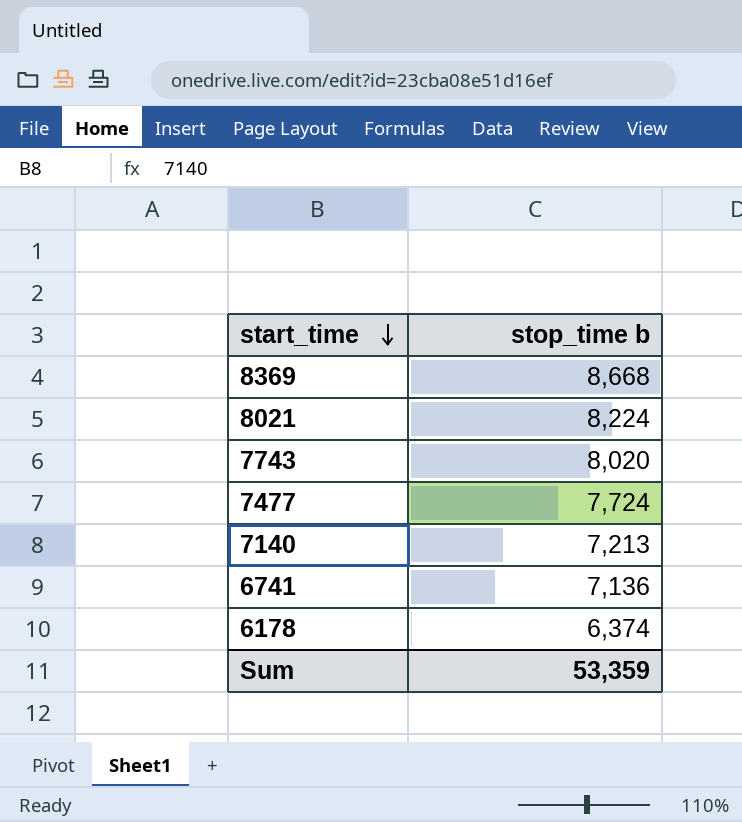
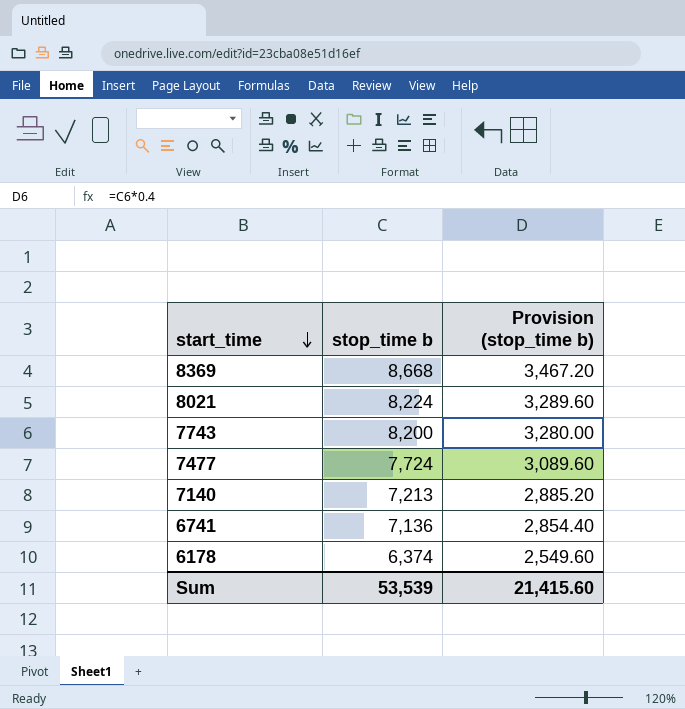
column Provision (stop_time b) | formula: none -> [stop_time b] * 0.4
7743 | stop_time b: 8,020 -> 8,200
Sum | stop_time b: 53,359 -> 53,539

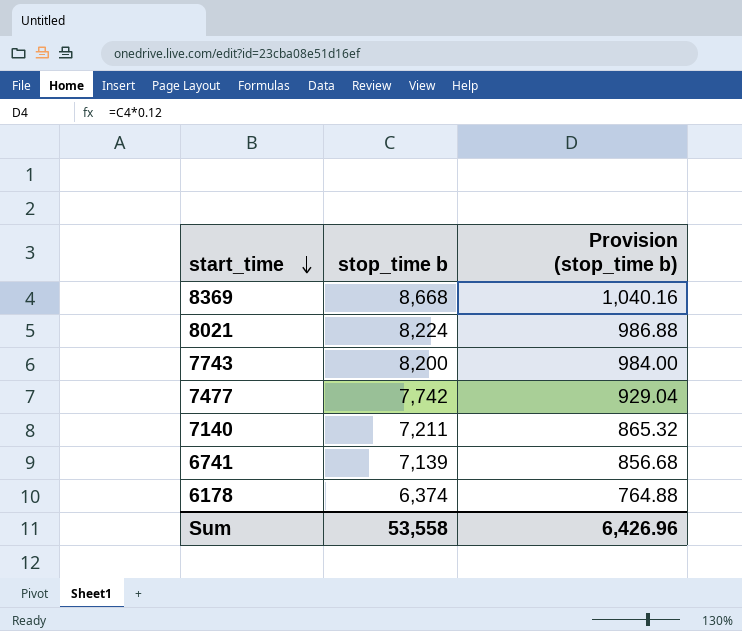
column Provision (stop_time b) | formula: [stop_time b] * 0.4 -> [stop_time b] * 0.12
7477 | stop_time b: 7,724 -> 7,742
7140 | stop_time b: 7,213 -> 7,211
6741 | stop_time b: 7,136 -> 7,139
Sum | stop_time b: 53,539 -> 53,558
Sum | Provision (stop_time b): 21,415.60 -> 6,426.96

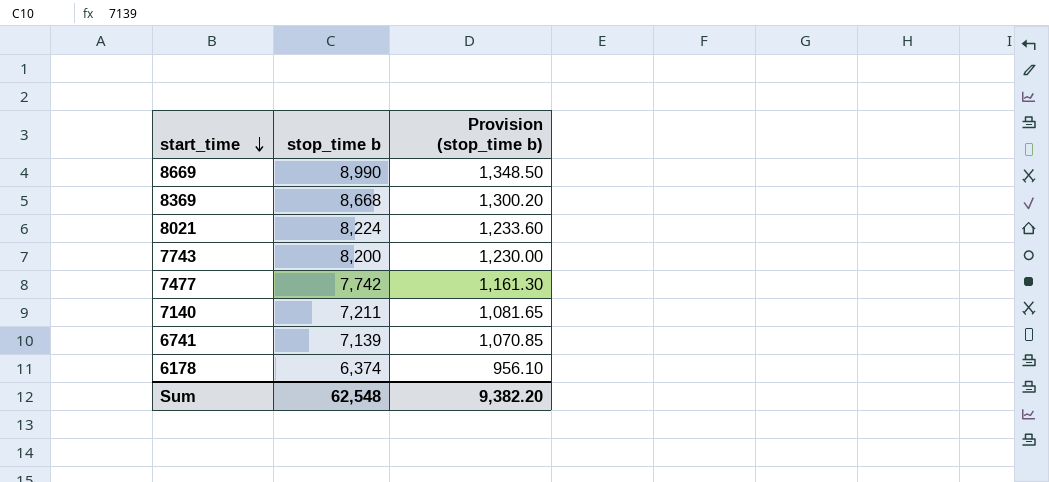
column Provision (stop_time b) | formula: [stop_time b] * 0.12 -> [stop_time b] * 0.15
row 8669: none -> 8,990 | 1,348.50
Sum | stop_time b: 53,558 -> 62,548
Sum | Provision (stop_time b): 6,426.96 -> 9,382.20

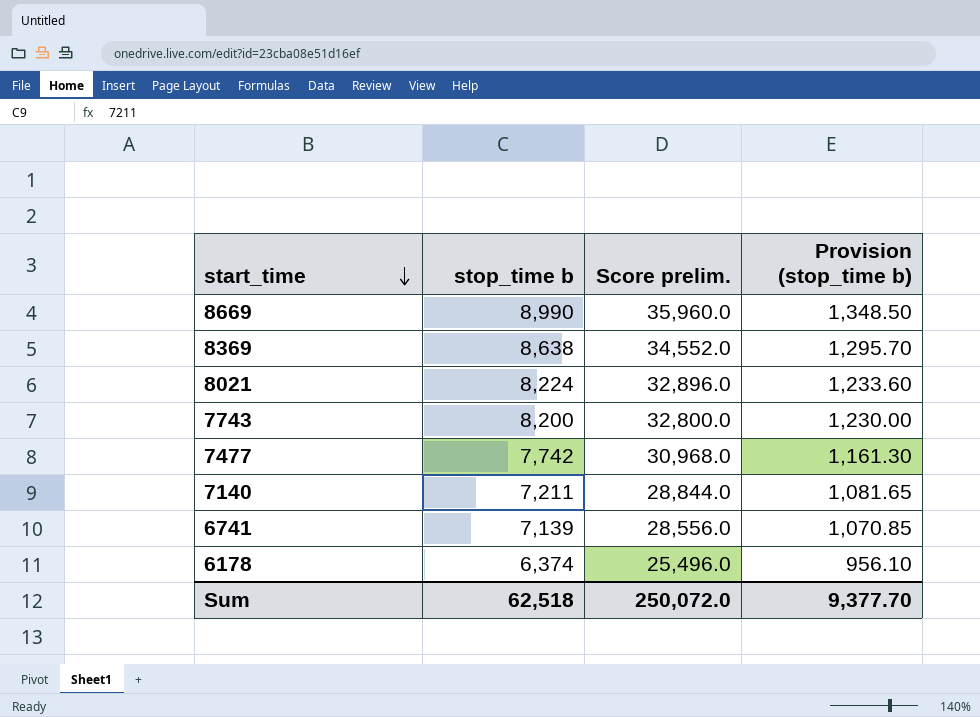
column Score prelim. | formula: none -> [stop_time b] * 4
8369 | stop_time b: 8,668 -> 8,638
8369 | Provision (stop_time b): 1,300.20 -> 1,295.70
Sum | stop_time b: 62,548 -> 62,518
Sum | Provision (stop_time b): 9,382.20 -> 9,377.70

